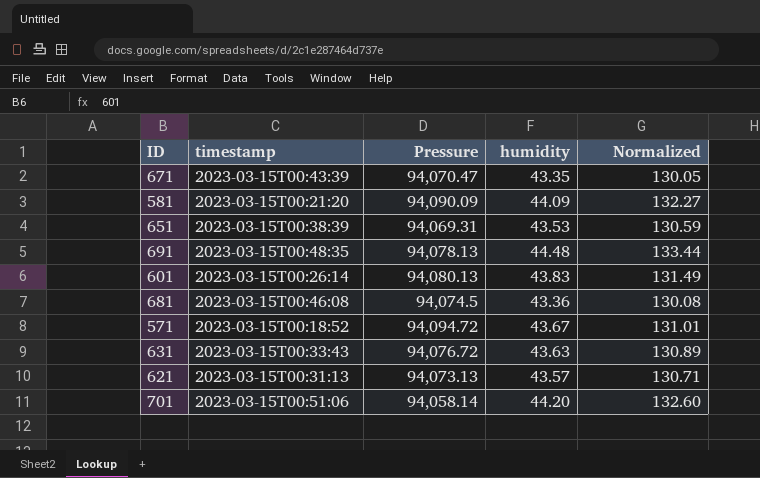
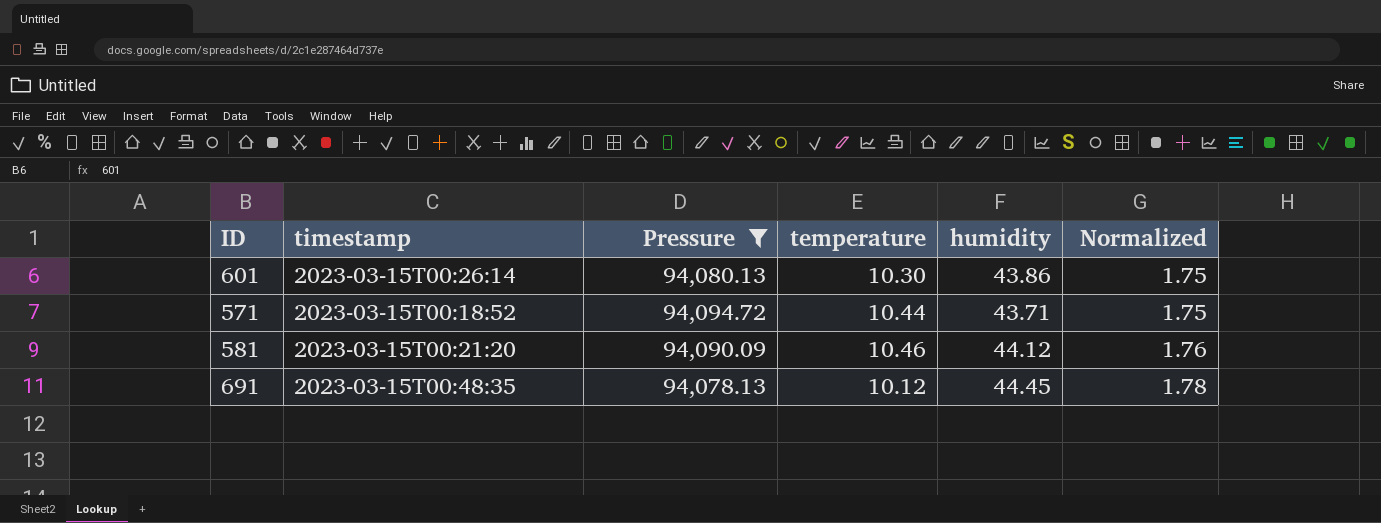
filter: none -> Pressure >= 94,078.13
row order: none -> Normalized ascending
column temperature | position: none -> 4
column Normalized | formula: [humidity] * 3 -> [humidity] * 0.04
601 | humidity: 43.83 -> 43.86
571 | humidity: 43.67 -> 43.71
581 | humidity: 44.09 -> 44.12
691 | humidity: 44.48 -> 44.45

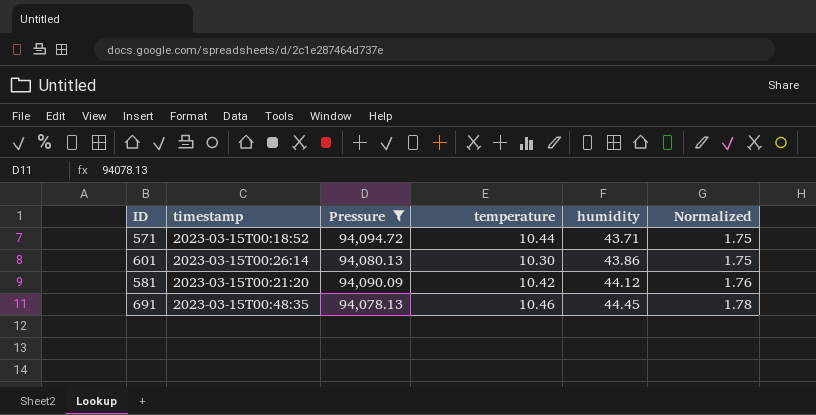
row order: Normalized ascending -> humidity ascending
581 | temperature: 10.46 -> 10.42
691 | temperature: 10.12 -> 10.46

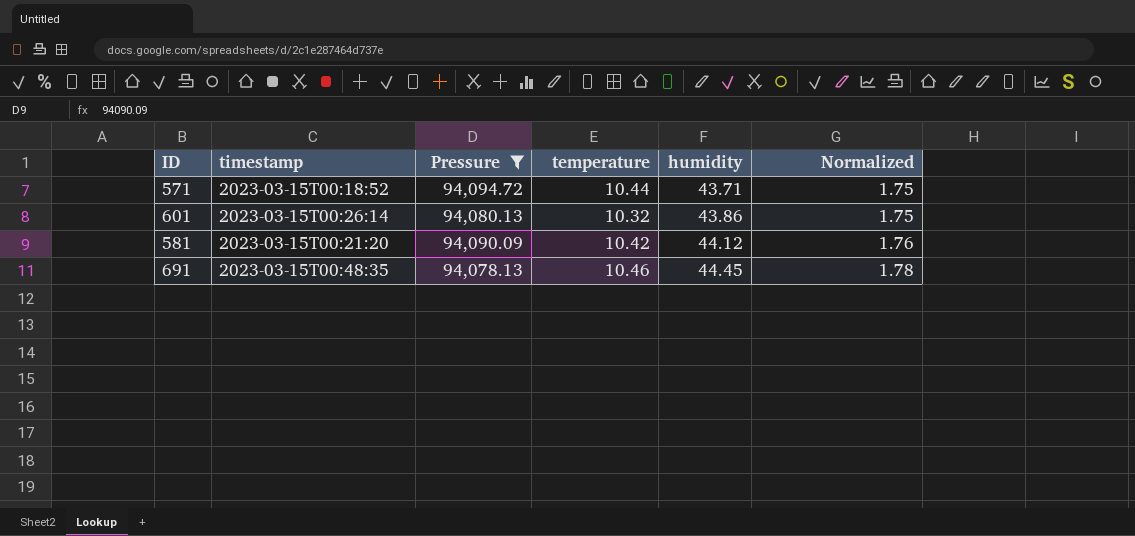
601 | temperature: 10.30 -> 10.32

